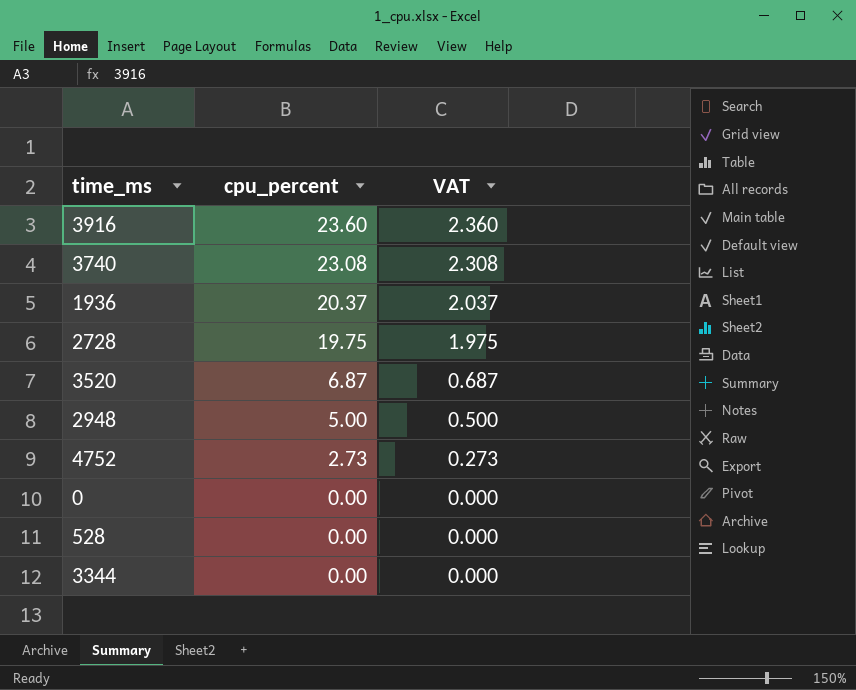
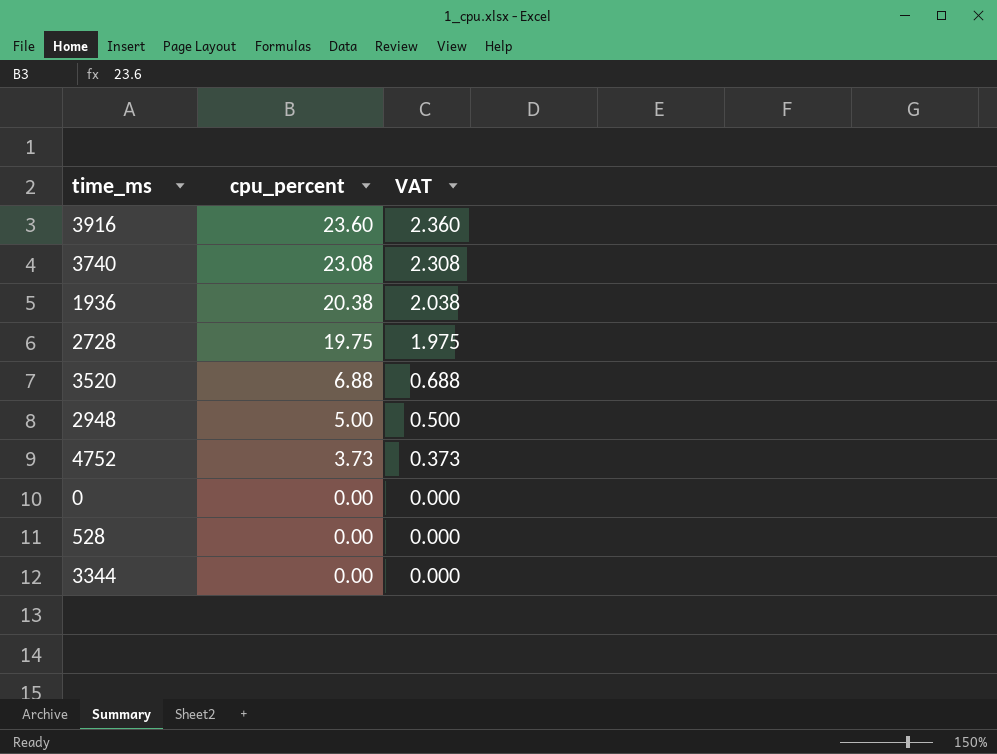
1936 | cpu_percent: 20.37 -> 20.38
1936 | VAT: 2.037 -> 2.038
3520 | cpu_percent: 6.87 -> 6.88
3520 | VAT: 0.687 -> 0.688
4752 | cpu_percent: 2.73 -> 3.73
4752 | VAT: 0.273 -> 0.373

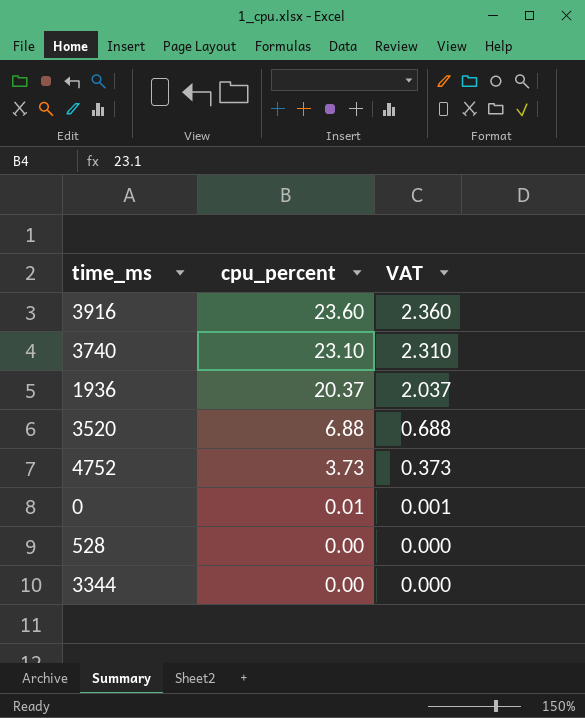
row 2728: 19.75 | 1.975 -> none
row 2948: 5.00 | 0.500 -> none
3740 | cpu_percent: 23.08 -> 23.10
3740 | VAT: 2.308 -> 2.310
1936 | cpu_percent: 20.38 -> 20.37
1936 | VAT: 2.038 -> 2.037
0 | cpu_percent: 0.00 -> 0.01
0 | VAT: 0.000 -> 0.001

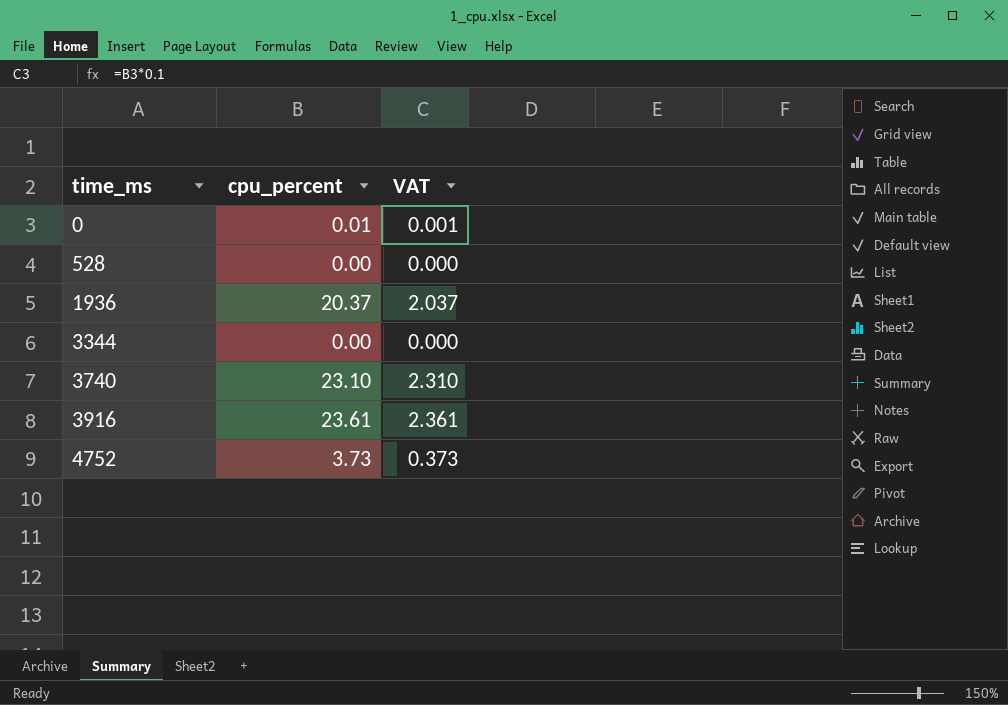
row order: cpu_percent descending -> time_ms ascending
row 3520: 6.88 | 0.688 -> none
3916 | cpu_percent: 23.60 -> 23.61
3916 | VAT: 2.360 -> 2.361

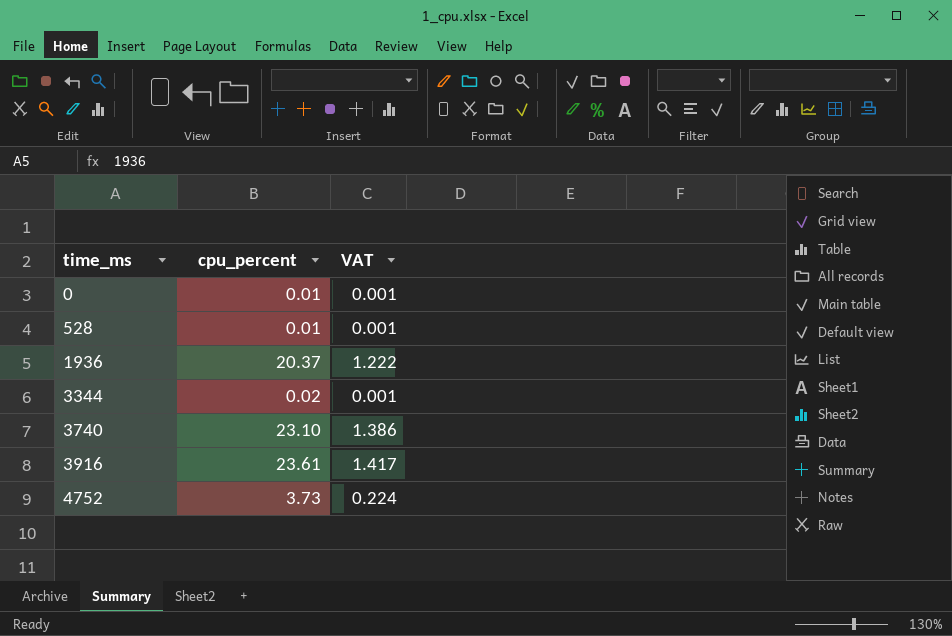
column VAT | formula: [cpu_percent] * 0.1 -> [cpu_percent] * 0.06
528 | cpu_percent: 0.00 -> 0.01
3344 | cpu_percent: 0.00 -> 0.02

